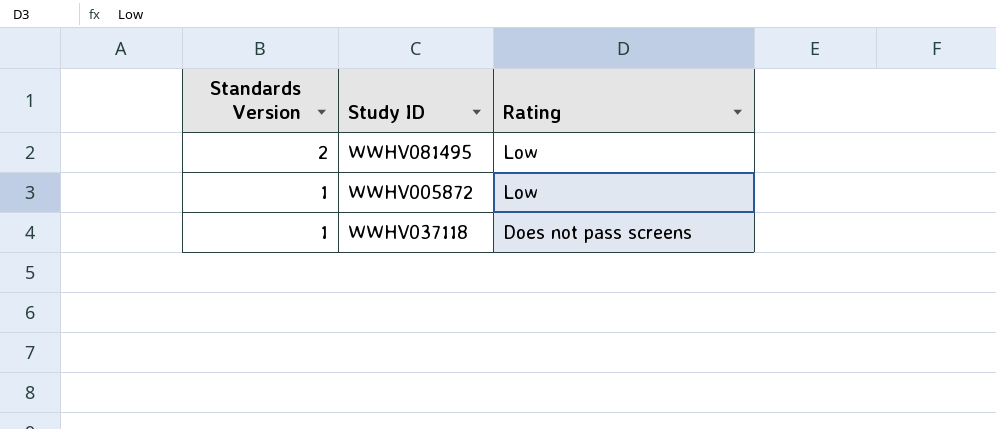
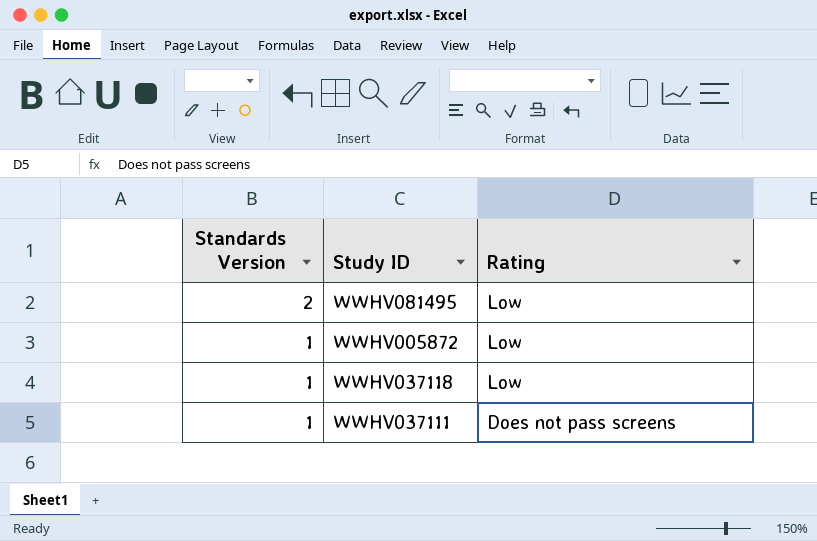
WWHV037118 | Rating: Does not pass screens -> Low
row WWHV037111: none -> 1 | Does not pass screens

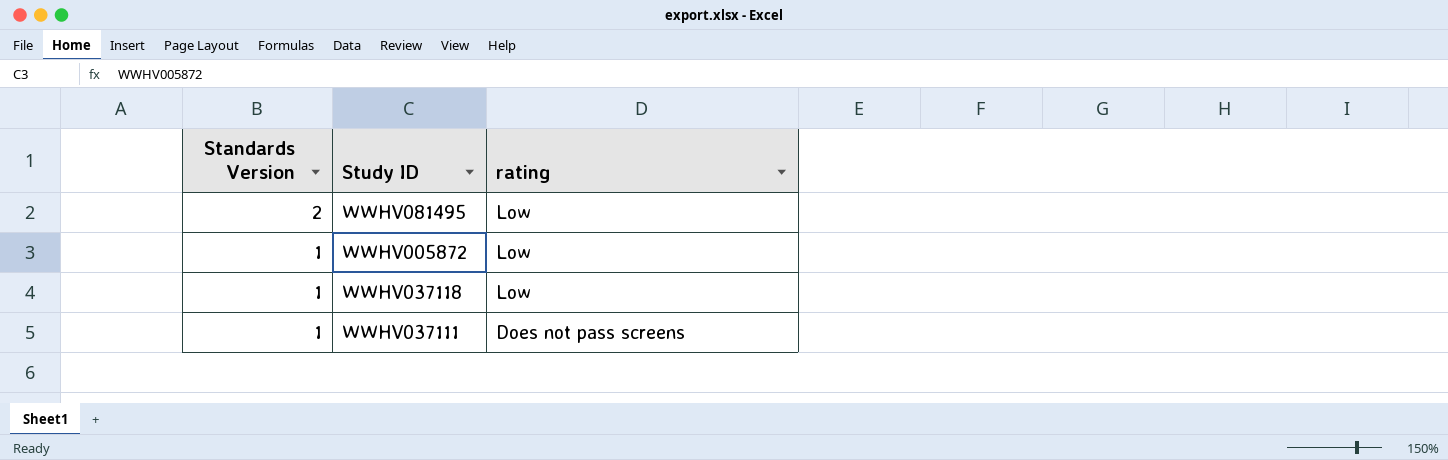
column name: Rating -> rating

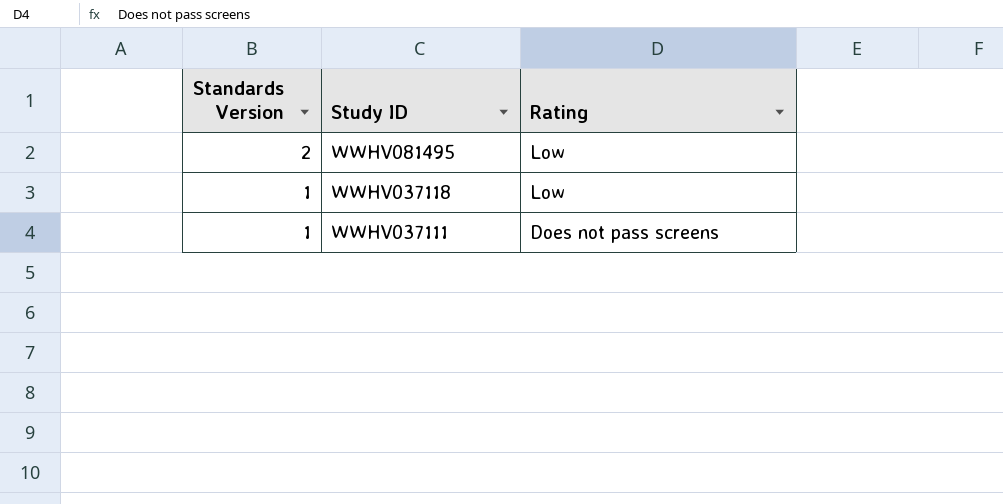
column name: rating -> Rating
row WWHV005872: 1 | Low -> none

